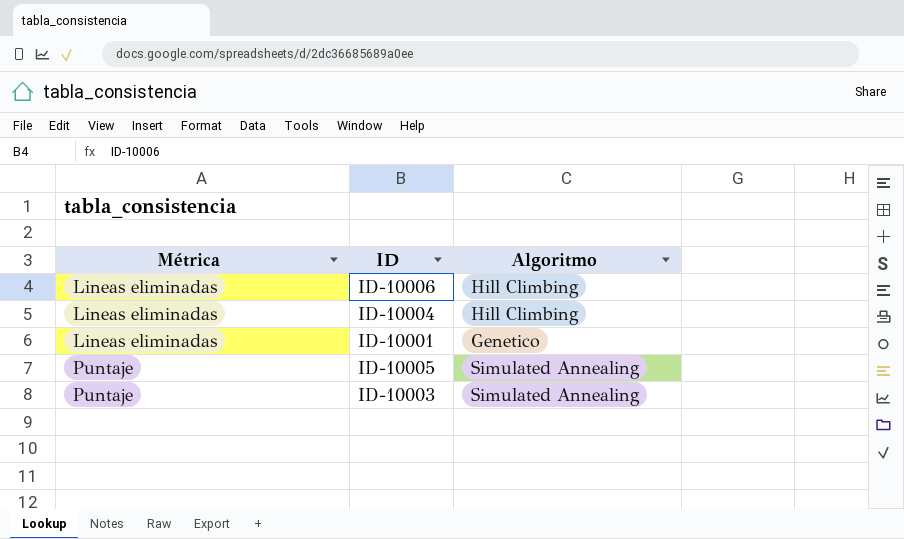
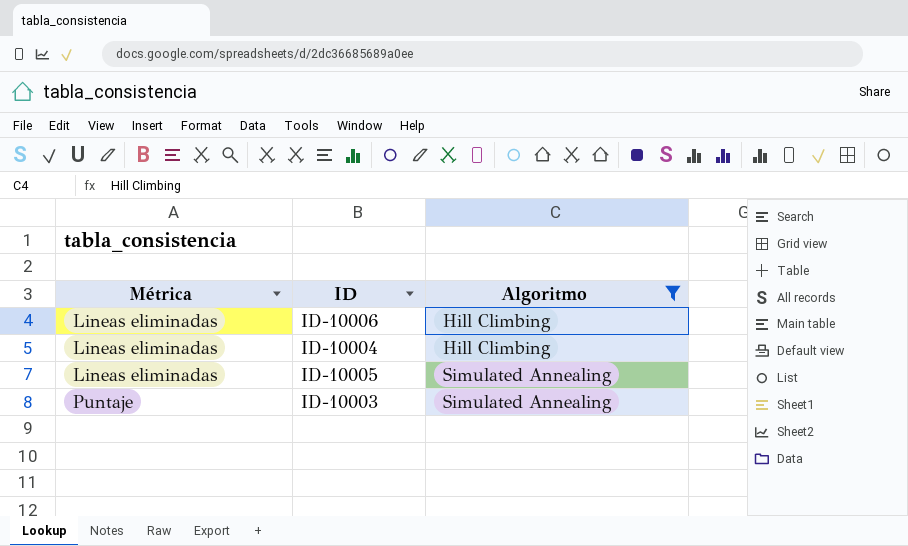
filter: none -> Algoritmo != Genetico
ID-10005 | Métrica: Puntaje -> Lineas eliminadas

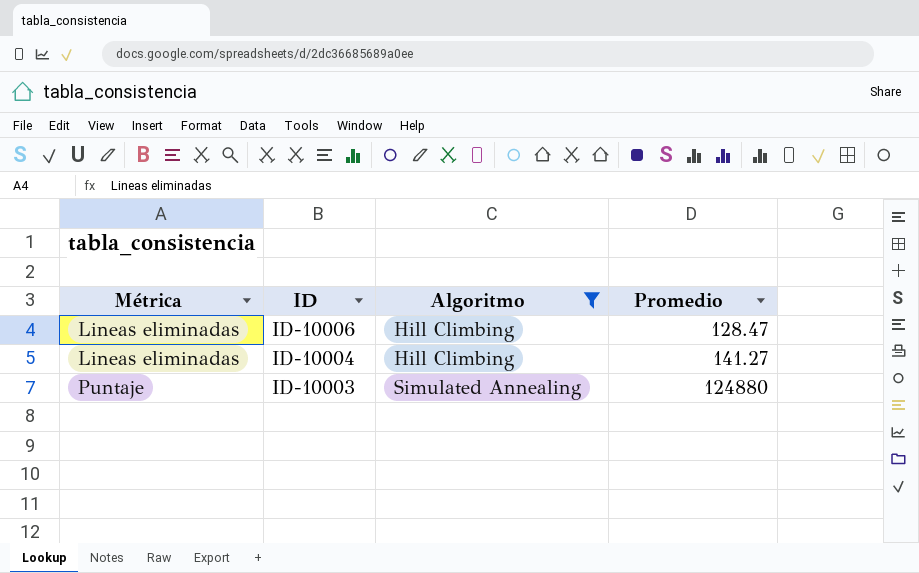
column Promedio | position: none -> 4
row ID-10005: Lineas eliminadas | Simulated Annealing -> none

